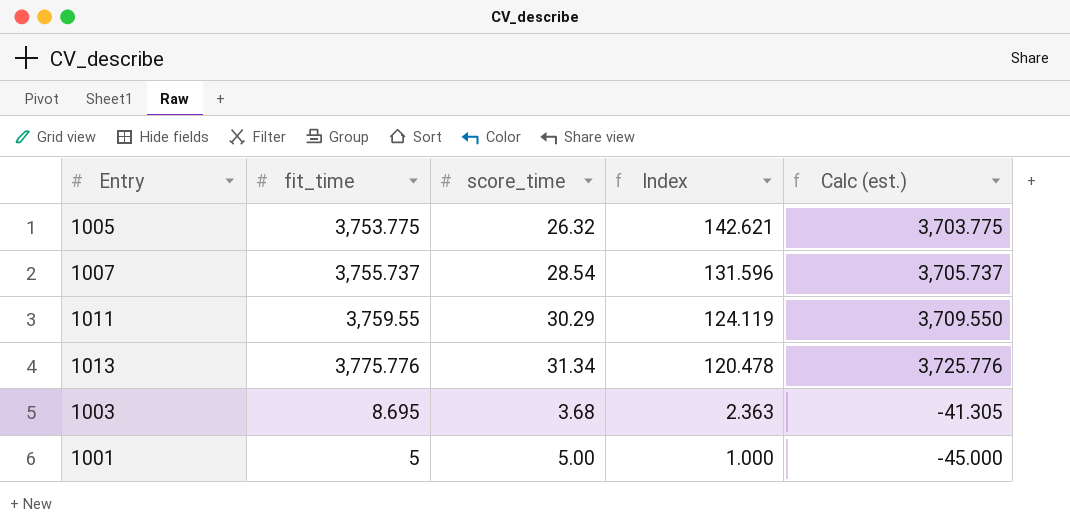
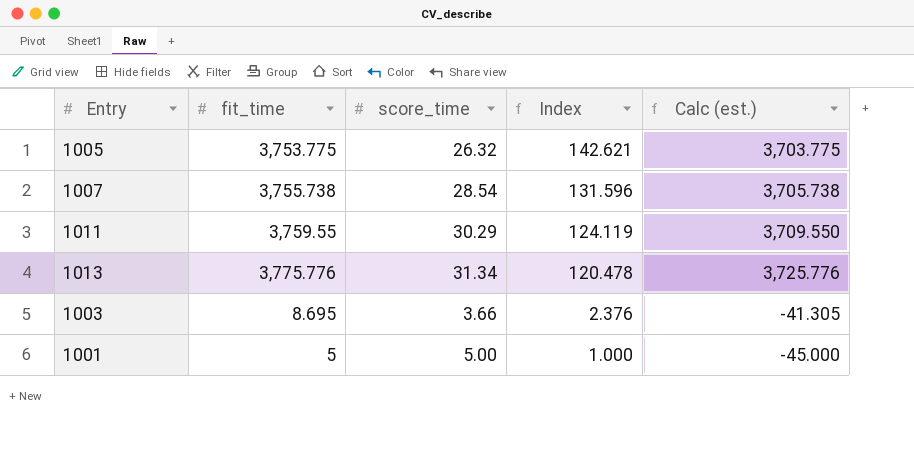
1007 | fit_time: 3,755.737 -> 3,755.738
1007 | Calc (est.): 3,705.737 -> 3,705.738
1003 | score_time: 3.68 -> 3.66
1003 | Index: 2.363 -> 2.376

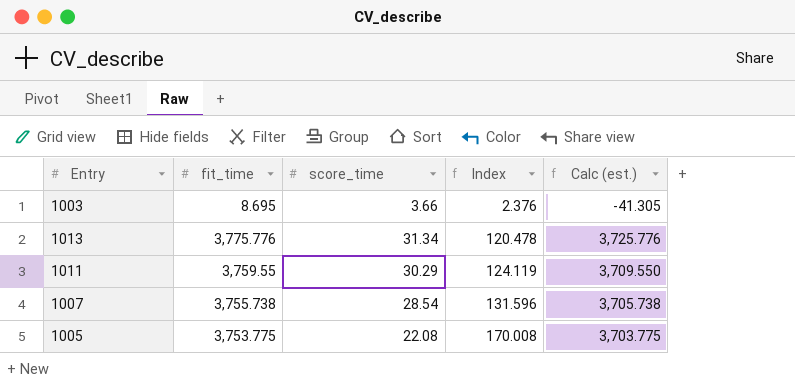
row order: Index descending -> Index ascending
row 1001: 5 | 5.00 | 1.000 | -45.000 -> none
1005 | score_time: 26.32 -> 22.08
1005 | Index: 142.621 -> 170.008

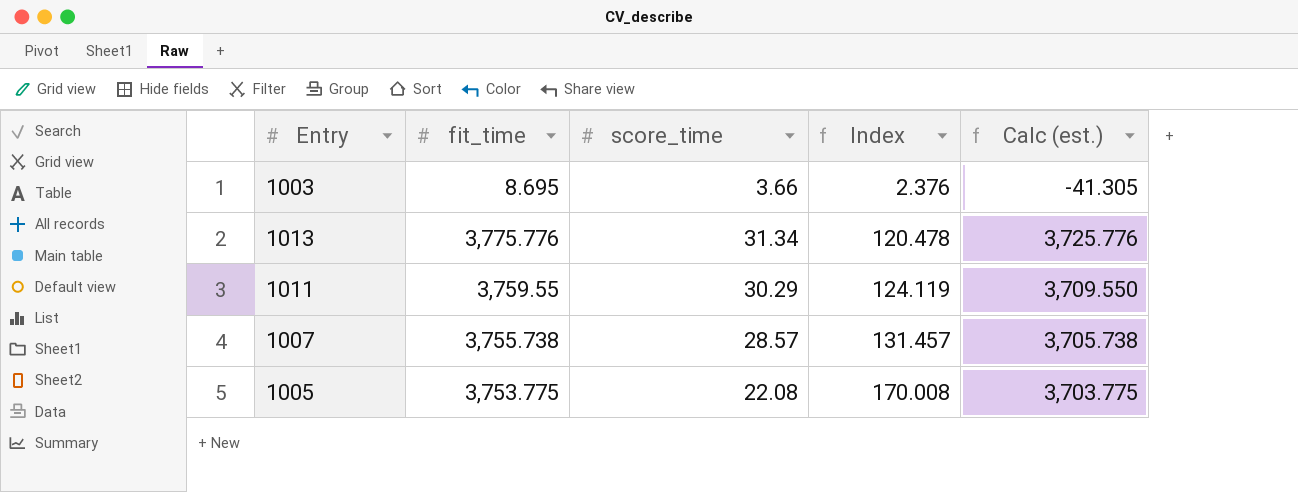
1007 | score_time: 28.54 -> 28.57
1007 | Index: 131.596 -> 131.457

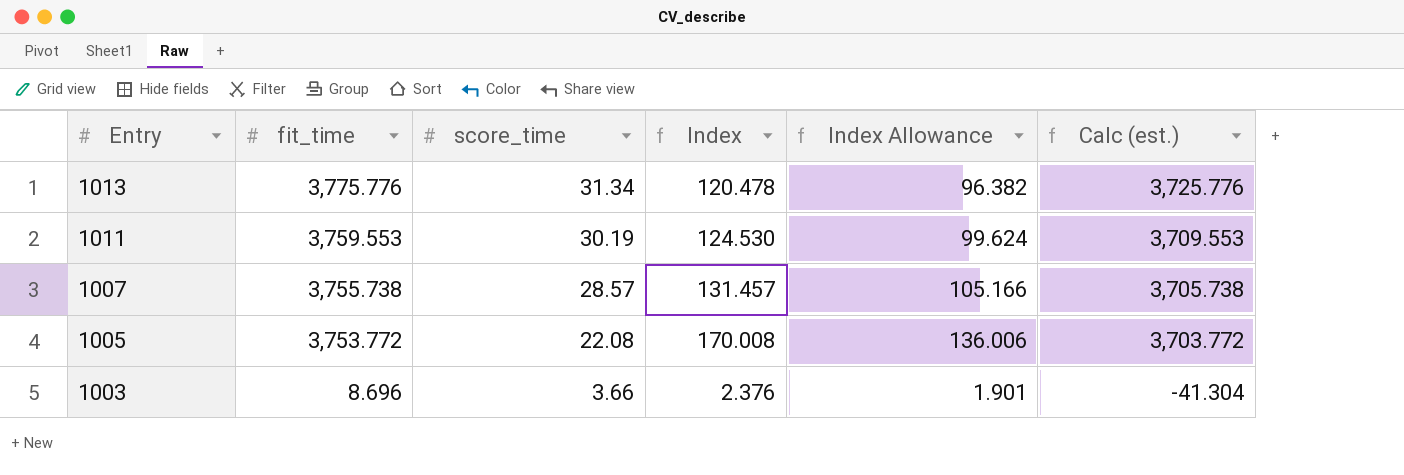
row order: Index ascending -> Entry descending
column Index Allowance | formula: none -> [Index] * 0.8
1011 | fit_time: 3,759.55 -> 3,759.553
1011 | score_time: 30.29 -> 30.19
1011 | Index: 124.119 -> 124.530
1011 | Calc (est.): 3,709.550 -> 3,709.553
1005 | fit_time: 3,753.775 -> 3,753.772
1005 | Calc (est.): 3,703.775 -> 3,703.772
1003 | fit_time: 8.695 -> 8.696
1003 | Calc (est.): -41.305 -> -41.304

